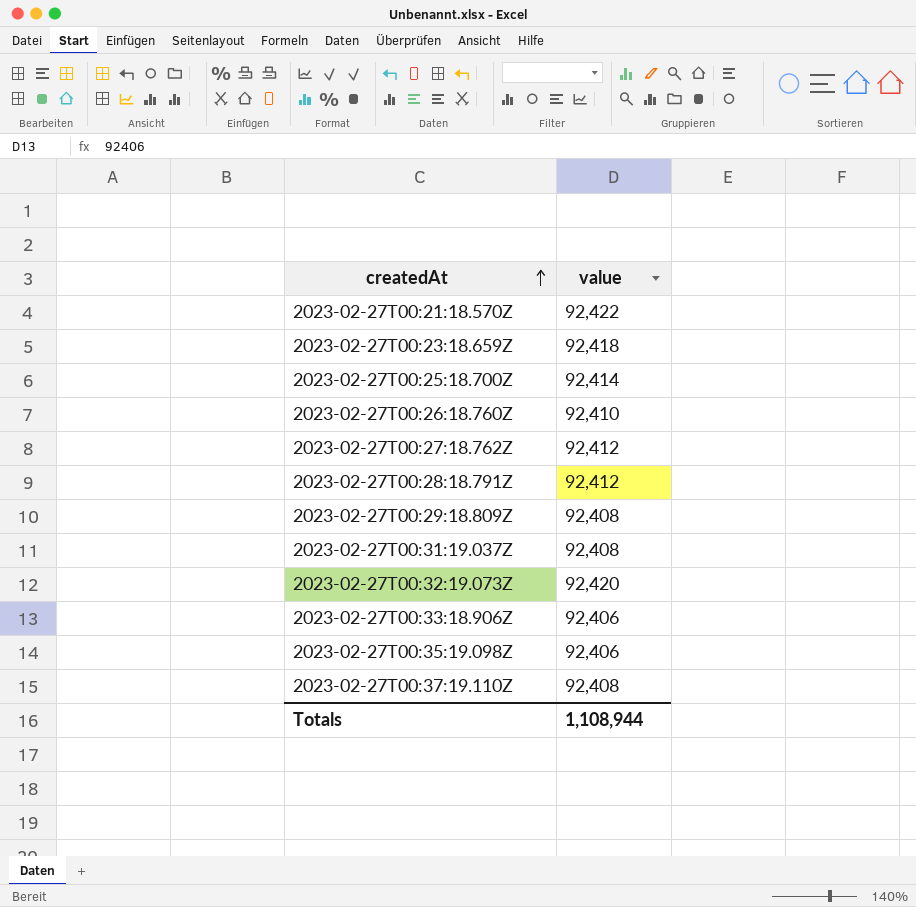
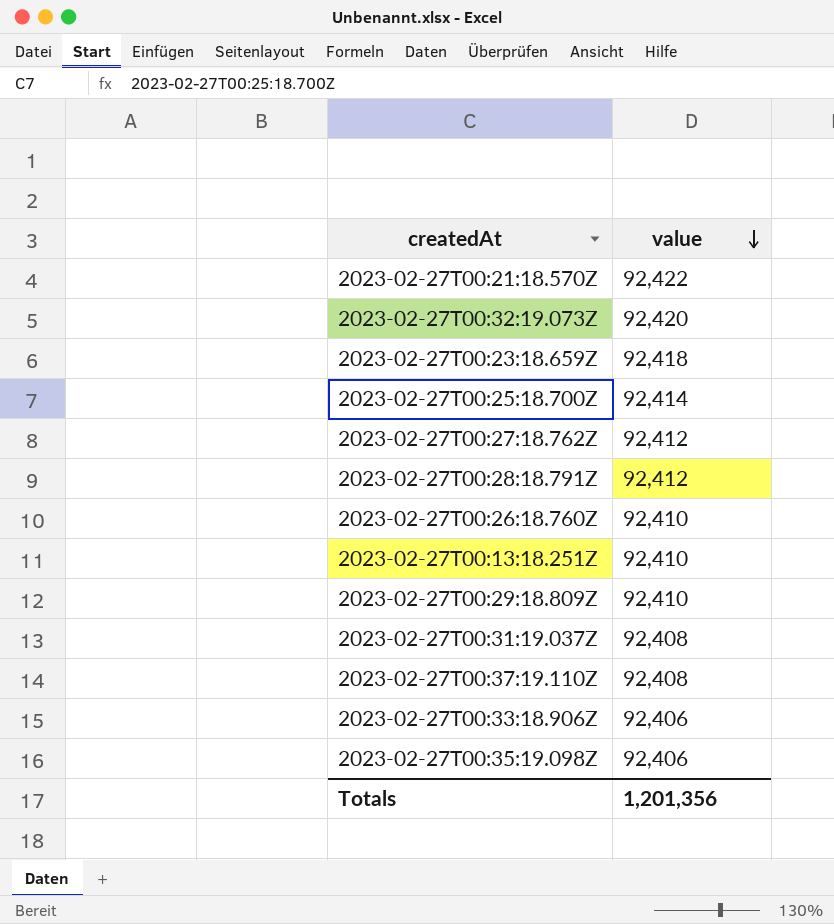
row order: createdAt ascending -> value descending
row 2023-02-27T00:13:18.251Z: none -> 92,410
2023-02-27T00:29:18.809Z | value: 92,408 -> 92,410
Totals | value: 1,108,944 -> 1,201,356

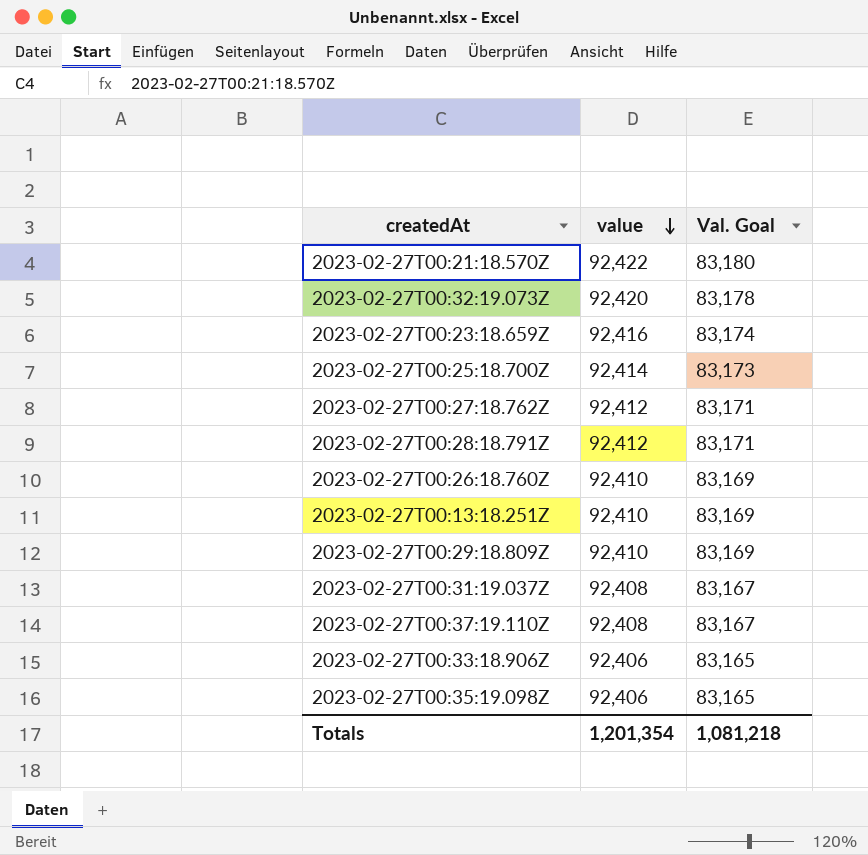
column Val. Goal | formula: none -> [value] * 0.9
2023-02-27T00:23:18.659Z | value: 92,418 -> 92,416
Totals | value: 1,201,356 -> 1,201,354

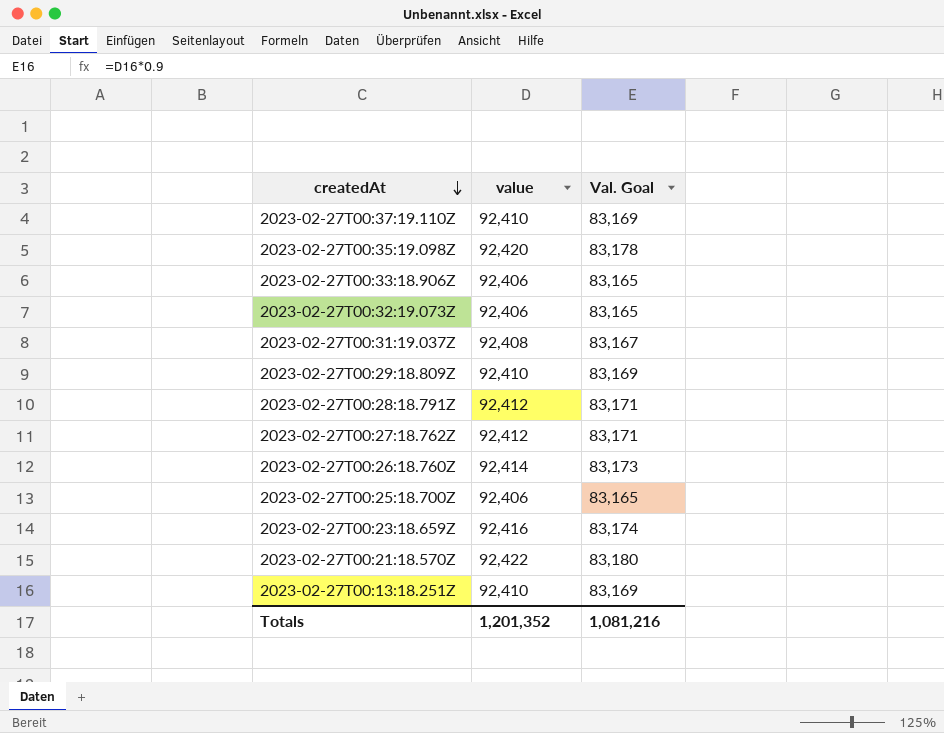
row order: value descending -> createdAt descending
2023-02-27T00:37:19.110Z | value: 92,408 -> 92,410
2023-02-27T00:37:19.110Z | Val. Goal: 83,167 -> 83,169
2023-02-27T00:35:19.098Z | value: 92,406 -> 92,420
2023-02-27T00:35:19.098Z | Val. Goal: 83,165 -> 83,178
2023-02-27T00:32:19.073Z | value: 92,420 -> 92,406
2023-02-27T00:32:19.073Z | Val. Goal: 83,178 -> 83,165
2023-02-27T00:26:18.760Z | value: 92,410 -> 92,414
2023-02-27T00:26:18.760Z | Val. Goal: 83,169 -> 83,173
2023-02-27T00:25:18.700Z | value: 92,414 -> 92,406
2023-02-27T00:25:18.700Z | Val. Goal: 83,173 -> 83,165
Totals | value: 1,201,354 -> 1,201,352
Totals | Val. Goal: 1,081,218 -> 1,081,216

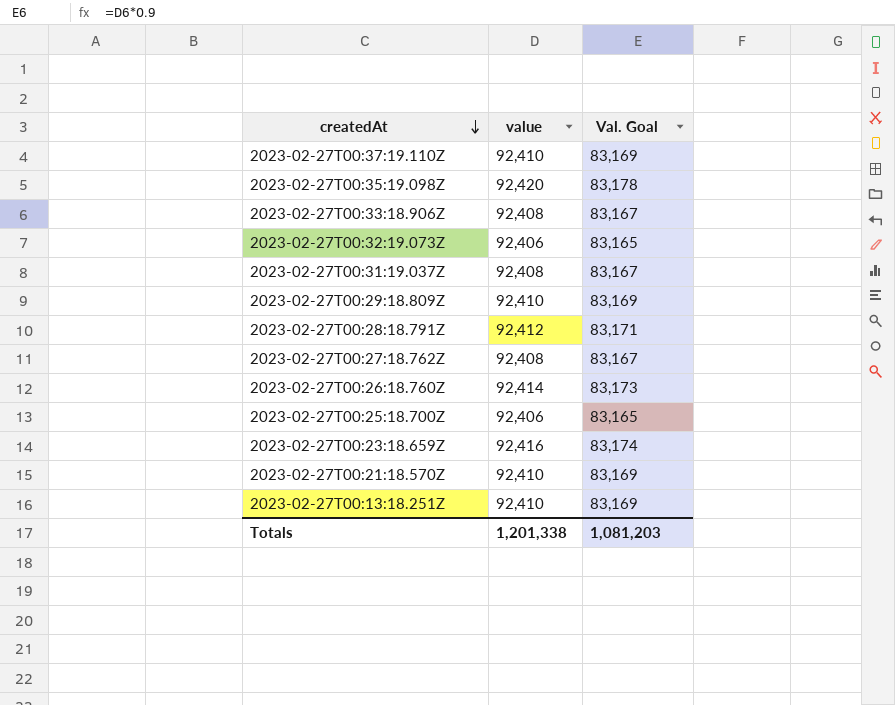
2023-02-27T00:33:18.906Z | value: 92,406 -> 92,408
2023-02-27T00:33:18.906Z | Val. Goal: 83,165 -> 83,167
2023-02-27T00:27:18.762Z | value: 92,412 -> 92,408
2023-02-27T00:27:18.762Z | Val. Goal: 83,171 -> 83,167
2023-02-27T00:21:18.570Z | value: 92,422 -> 92,410
2023-02-27T00:21:18.570Z | Val. Goal: 83,180 -> 83,169
Totals | value: 1,201,352 -> 1,201,338
Totals | Val. Goal: 1,081,216 -> 1,081,203

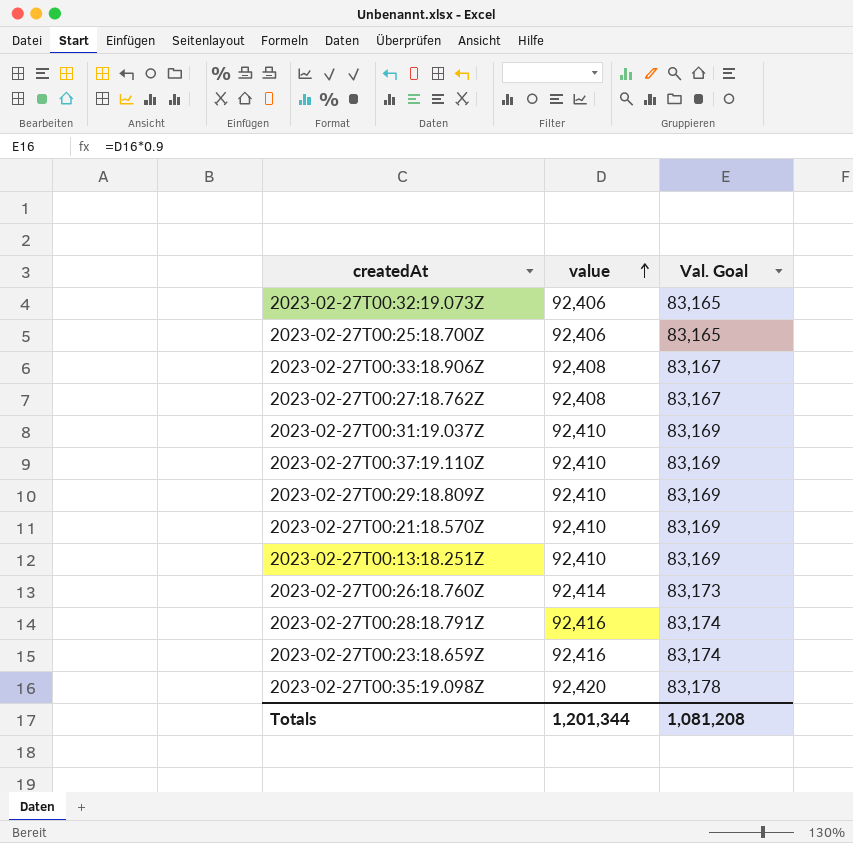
row order: createdAt descending -> value ascending
2023-02-27T00:31:19.037Z | value: 92,408 -> 92,410
2023-02-27T00:31:19.037Z | Val. Goal: 83,167 -> 83,169
2023-02-27T00:28:18.791Z | value: 92,412 -> 92,416
2023-02-27T00:28:18.791Z | Val. Goal: 83,171 -> 83,174
Totals | value: 1,201,338 -> 1,201,344
Totals | Val. Goal: 1,081,203 -> 1,081,208

